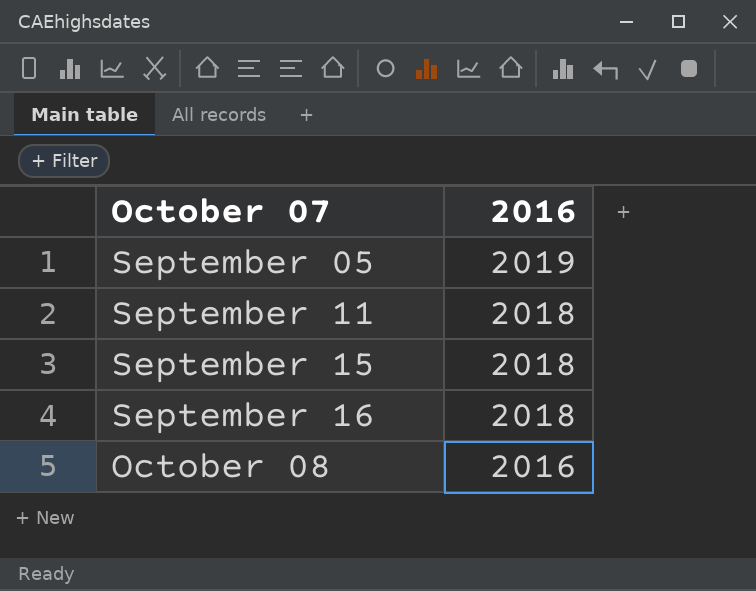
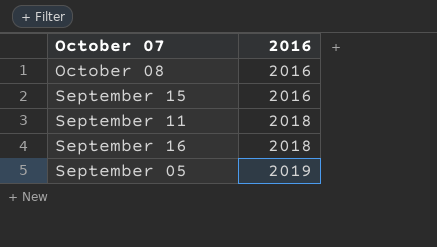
row order: October 07 ascending -> 2016 ascending
September 15 | 2016: 2018 -> 2016

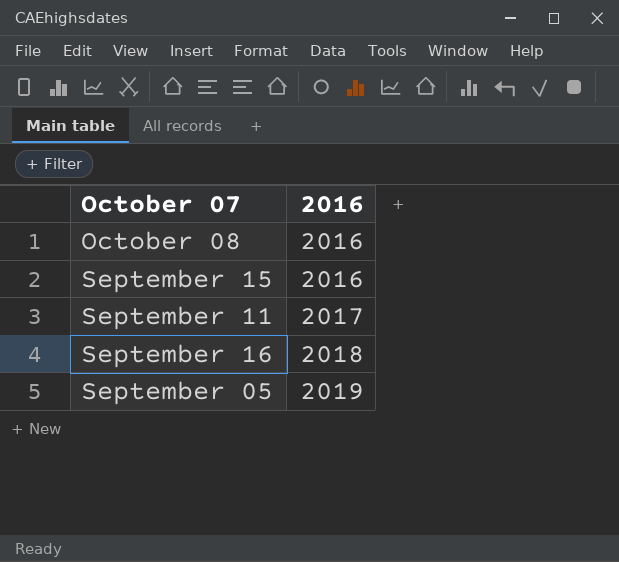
September 11 | 2016: 2018 -> 2017

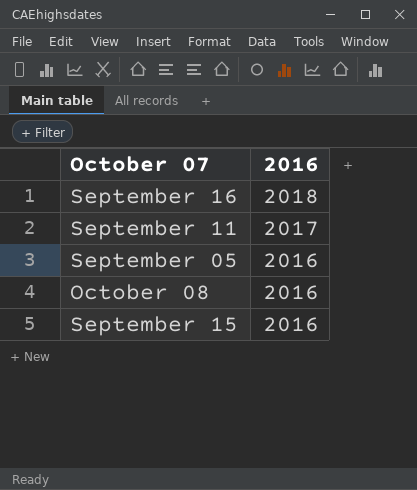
row order: 2016 ascending -> 2016 descending
September 05 | 2016: 2019 -> 2016

